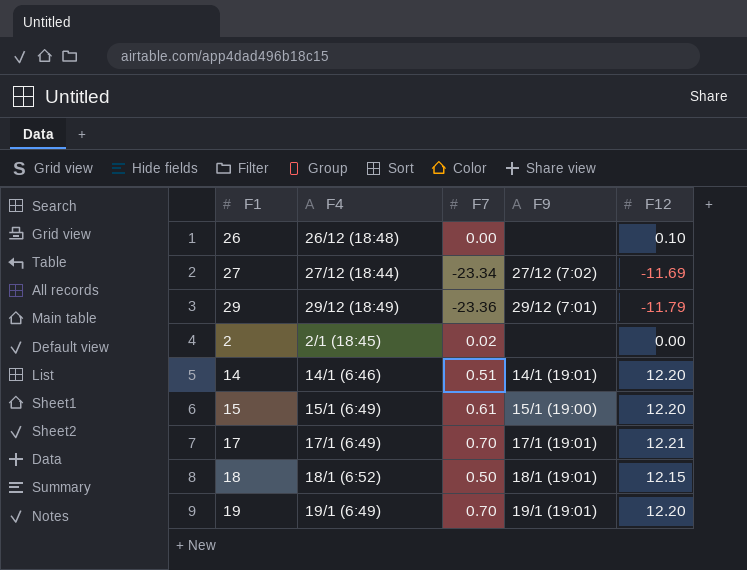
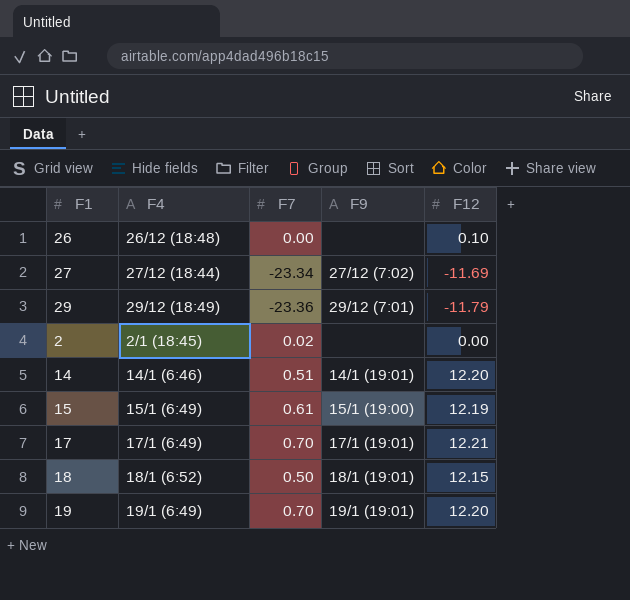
15 | F12: 12.20 -> 12.19

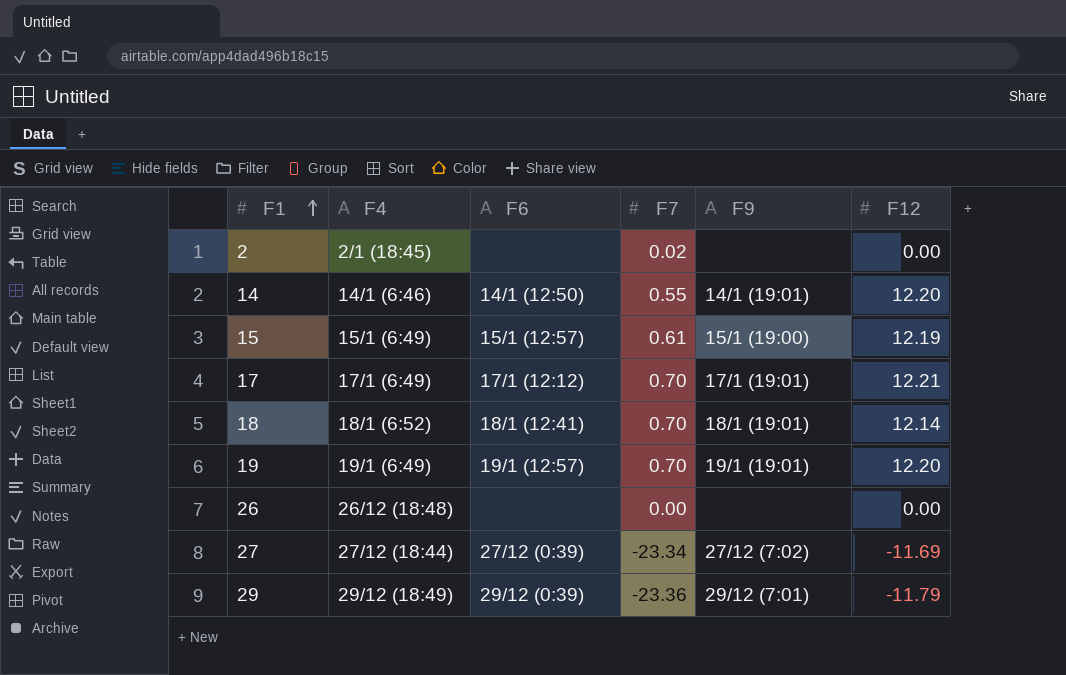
row order: none -> F1 ascending
column F6 | position: none -> 3
14 | F7: 0.51 -> 0.55
18 | F7: 0.50 -> 0.70
18 | F12: 12.15 -> 12.14
26 | F12: 0.10 -> 0.00

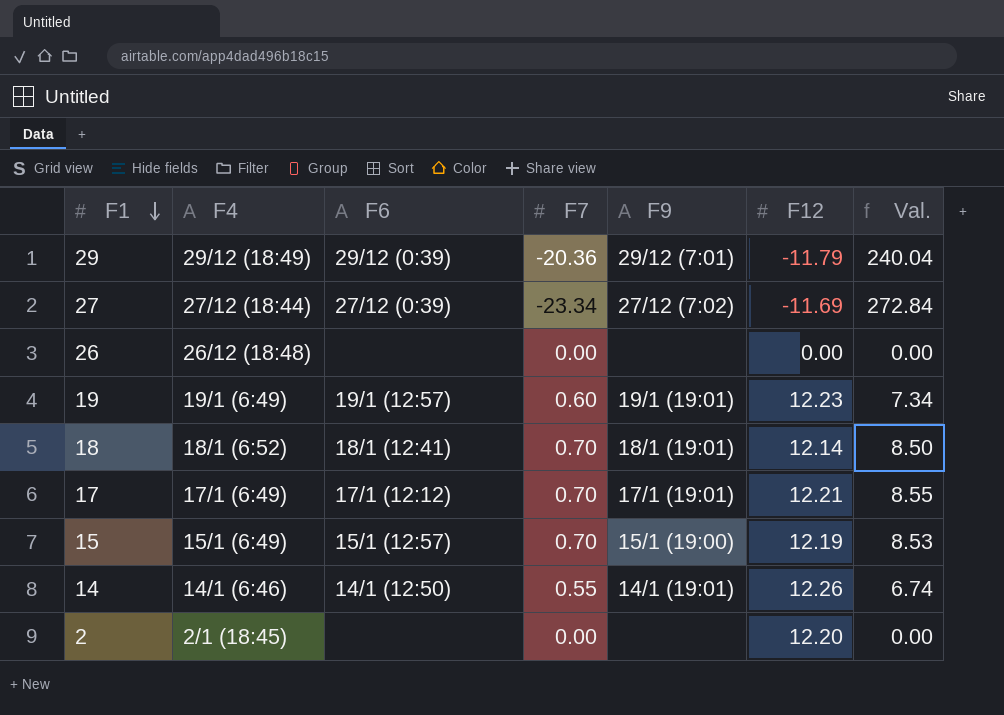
row order: F1 ascending -> F1 descending
column Val. | formula: none -> [F7] * [F12]
29 | F7: -23.36 -> -20.36
19 | F7: 0.70 -> 0.60
19 | F12: 12.20 -> 12.23
15 | F7: 0.61 -> 0.70
14 | F12: 12.20 -> 12.26
2 | F7: 0.02 -> 0.00
2 | F12: 0.00 -> 12.20

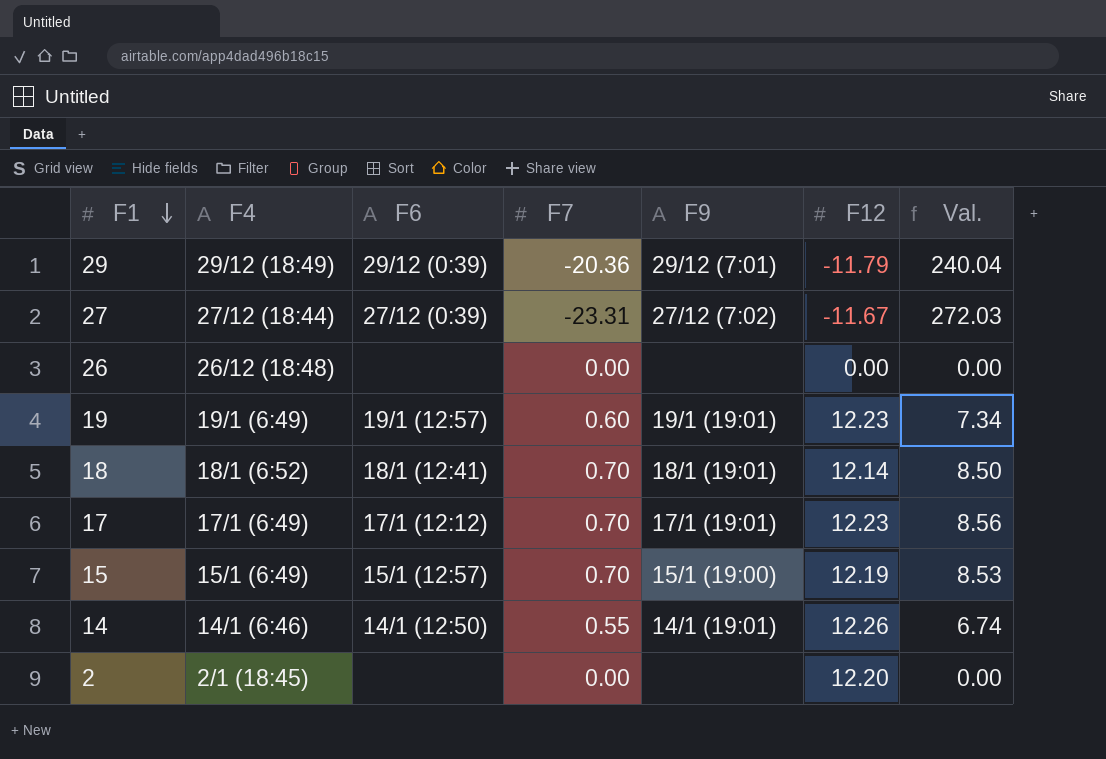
27 | F7: -23.34 -> -23.31
27 | F12: -11.69 -> -11.67
27 | Val.: 272.84 -> 272.03
17 | F12: 12.21 -> 12.23
17 | Val.: 8.55 -> 8.56

